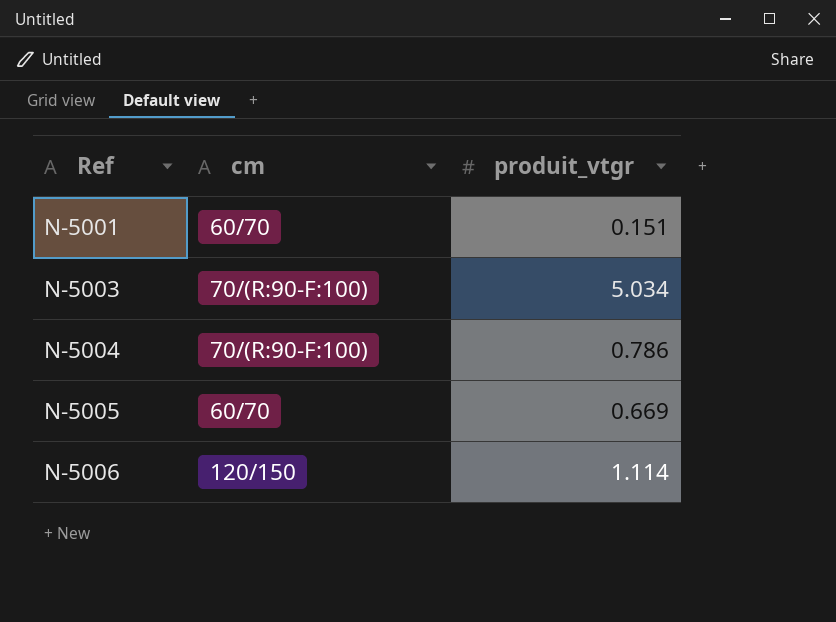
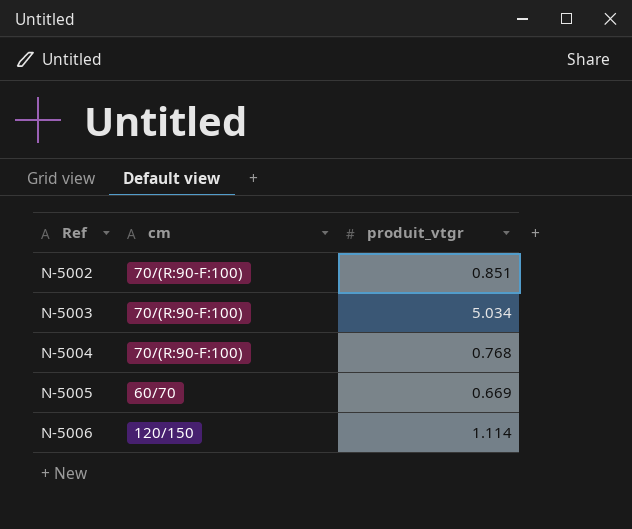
row N-5001: 60/70 | 0.151 -> none
row N-5002: none -> 70/(R:90-F:100) | 0.851
N-5004 | produit_vtgr: 0.786 -> 0.768

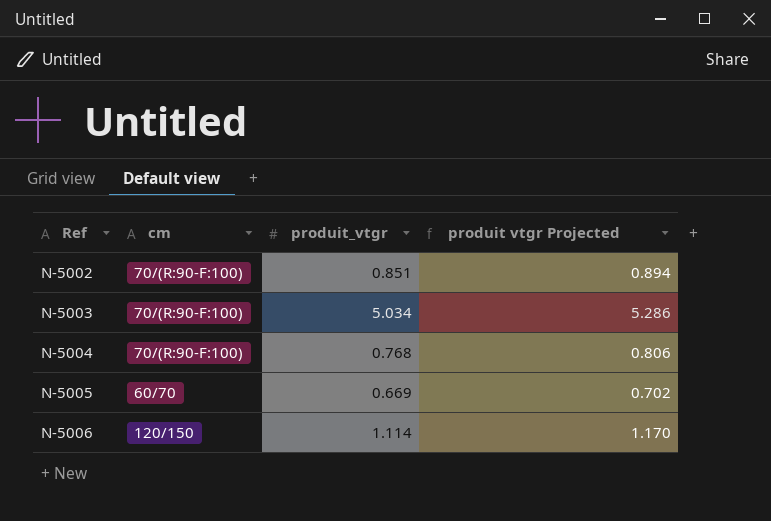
column produit vtgr Projected | formula: none -> [produit_vtgr] * 1.05

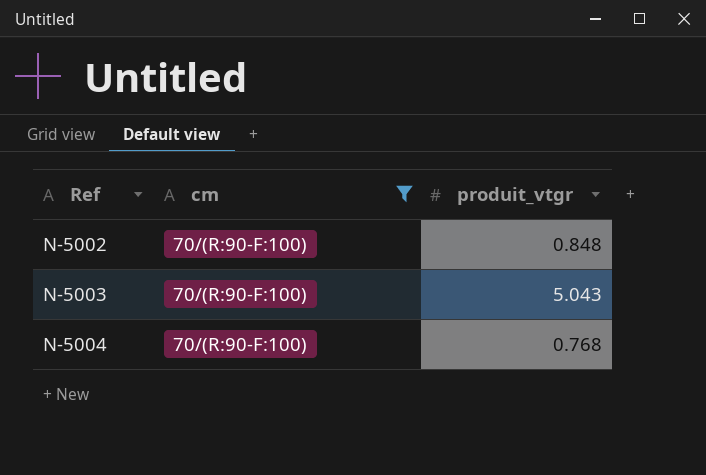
filter: none -> cm = 70/(R:90-F:100)
column produit vtgr Projected | formula: [produit_vtgr] * 1.05 -> none
N-5002 | produit_vtgr: 0.851 -> 0.848
N-5003 | produit_vtgr: 5.034 -> 5.043

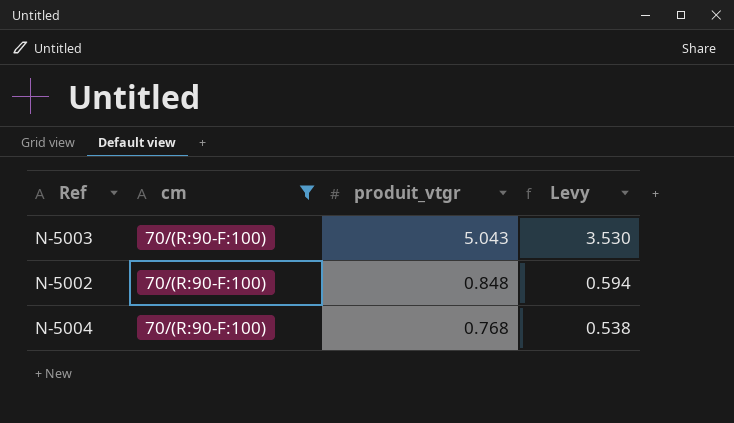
row order: Ref ascending -> produit_vtgr descending
column Levy | formula: none -> [produit_vtgr] * 0.7

